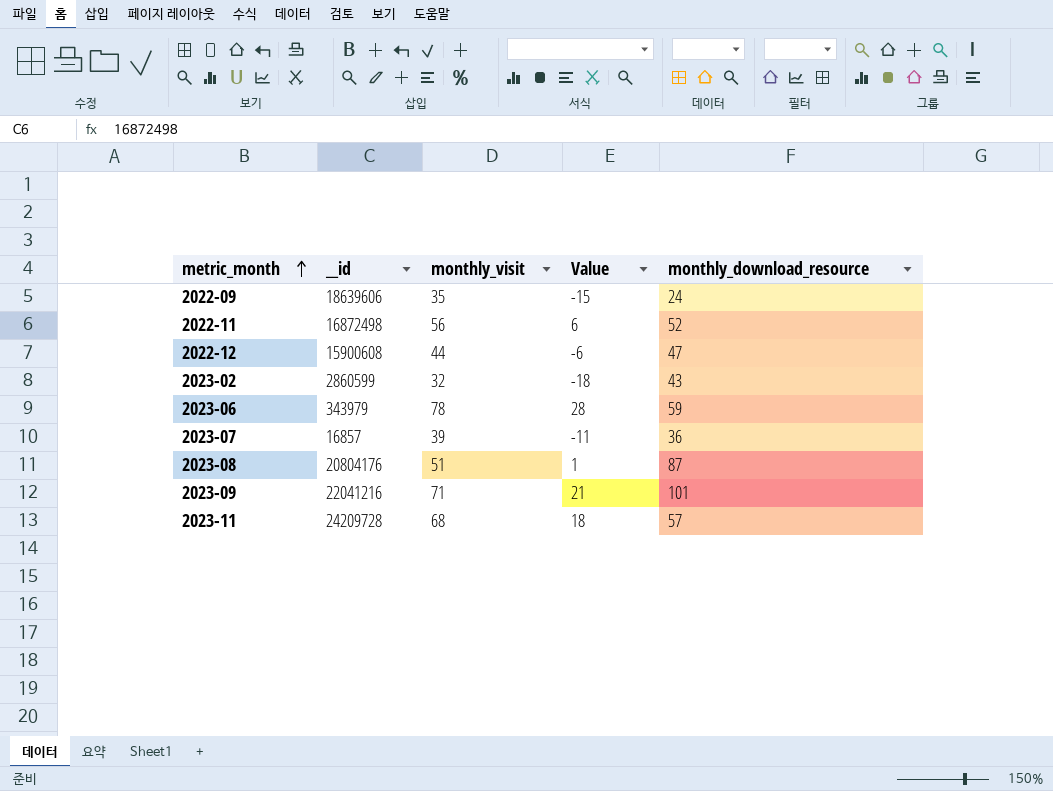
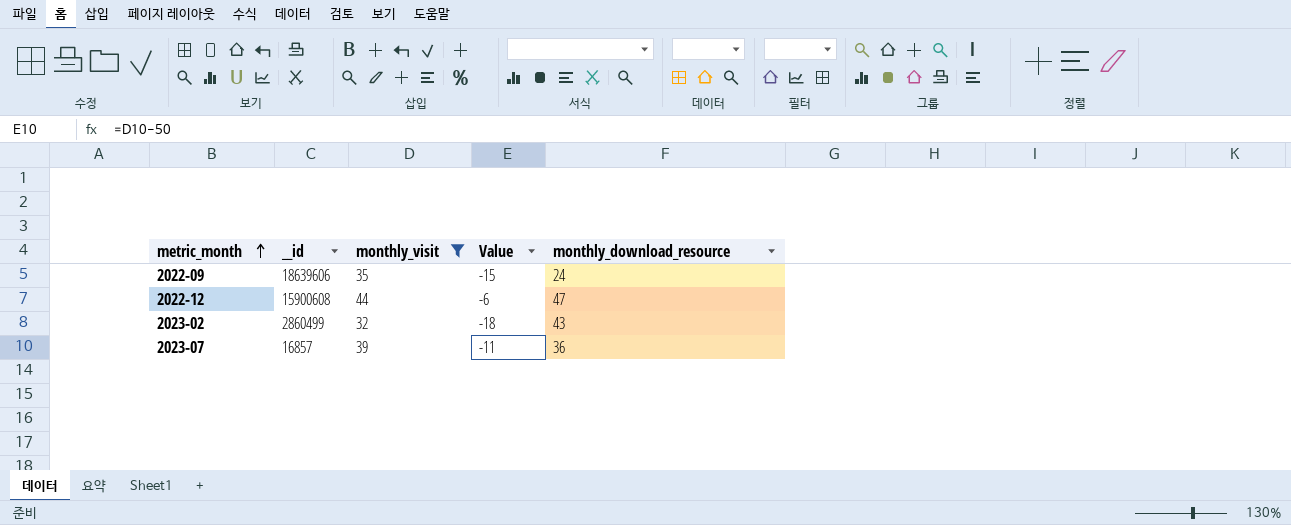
filter: none -> monthly_visit <= 44
2023-02 | __id: 2860599 -> 2860499

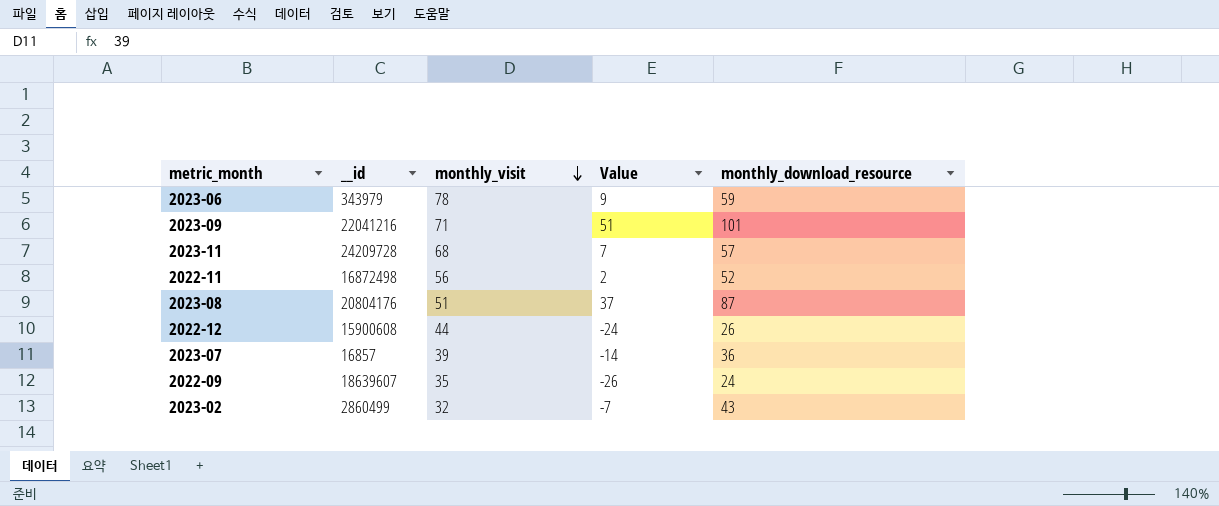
filter: monthly_visit <= 44 -> none
row order: metric_month ascending -> monthly_visit descending
column Value | formula: [monthly_visit] - 50 -> [monthly_download_resource] - 50
2022-12 | monthly_download_resource: 47 -> 26
2022-09 | __id: 18639606 -> 18639607

